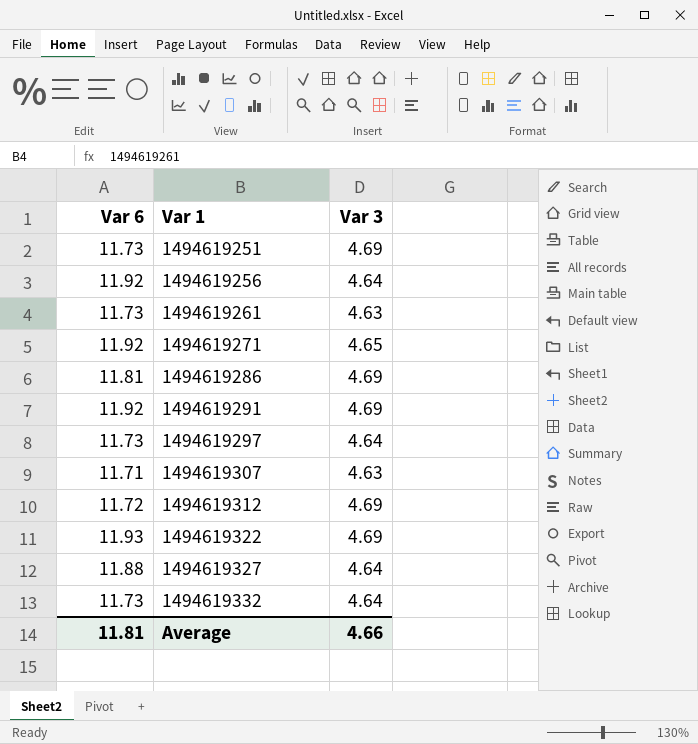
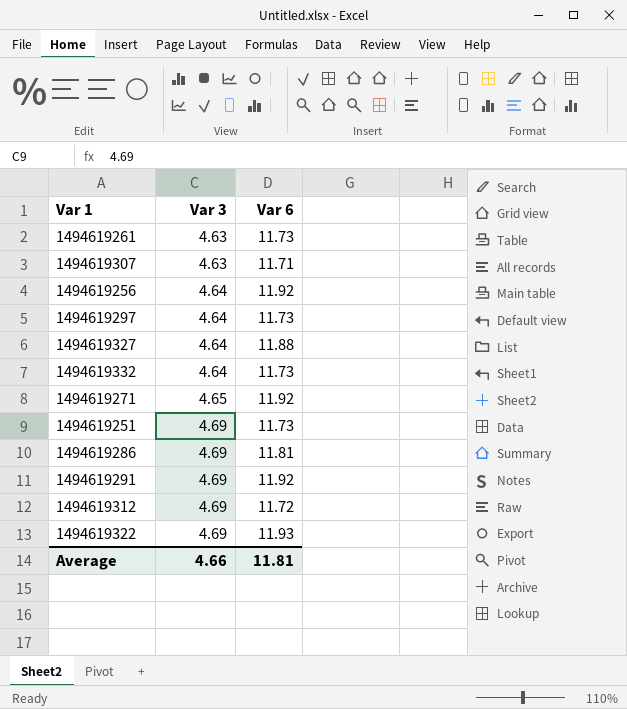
row order: Var 1 ascending -> Var 3 ascending
column Var 6 | position: 1 -> 3

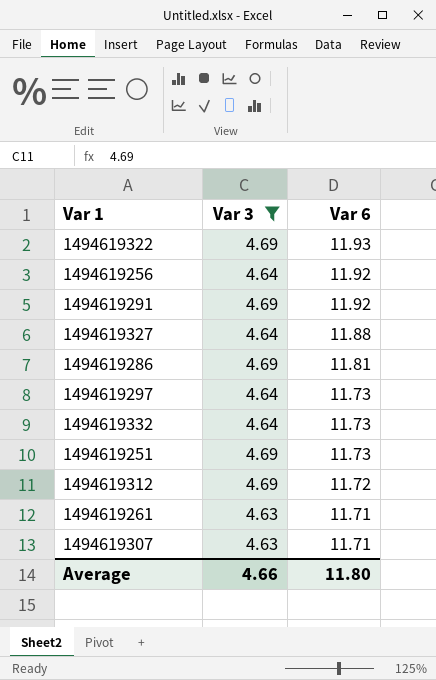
filter: none -> Var 3 != 4.65
row order: Var 3 ascending -> Var 6 descending
1494619261 | Var 6: 11.73 -> 11.71
Average | Var 6: 11.81 -> 11.80

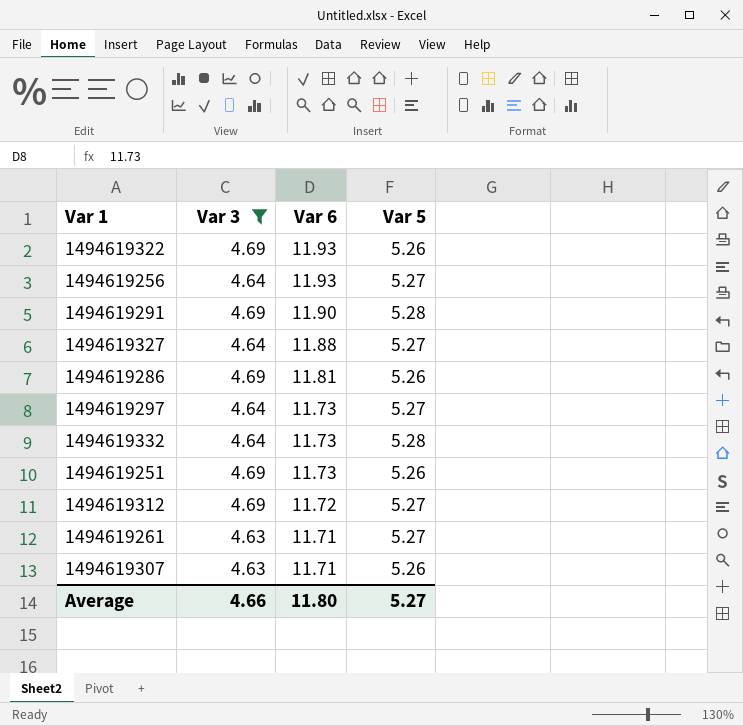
column Var 5 | position: none -> 4
1494619256 | Var 6: 11.92 -> 11.93
1494619291 | Var 6: 11.92 -> 11.90

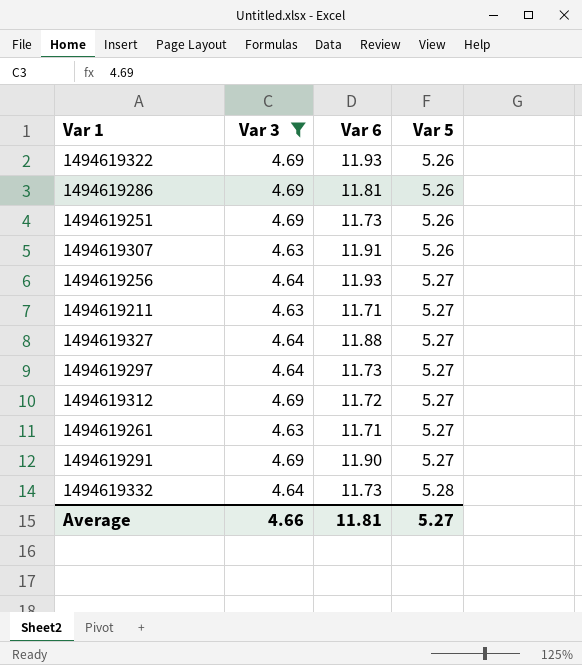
row order: Var 6 descending -> Var 5 ascending
1494619307 | Var 6: 11.71 -> 11.91
row 1494619211: none -> 4.63 | 11.71 | 5.27
1494619291 | Var 5: 5.28 -> 5.27
Average | Var 6: 11.80 -> 11.81

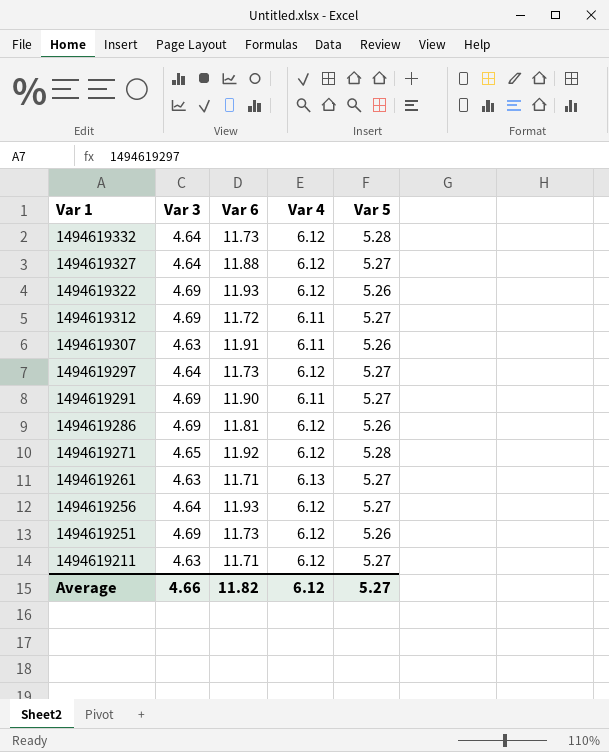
filter: Var 3 != 4.65 -> none
row order: Var 5 ascending -> Var 1 descending
column Var 4 | position: none -> 4
Average | Var 6: 11.81 -> 11.82

